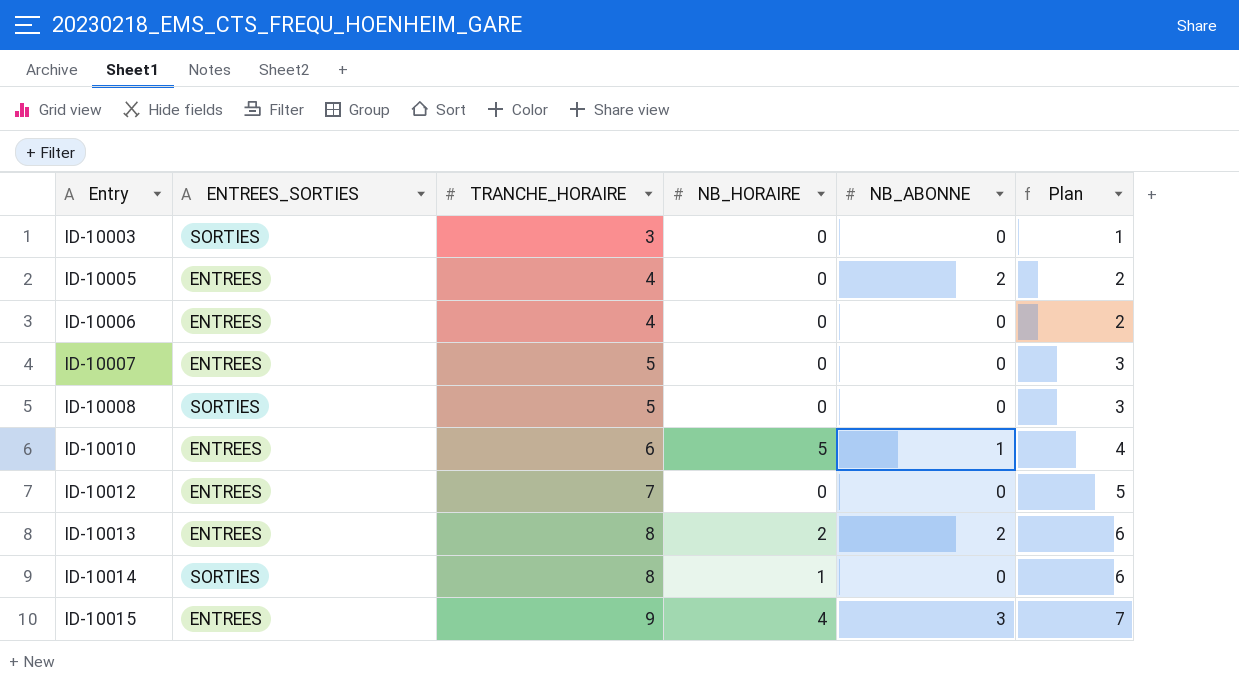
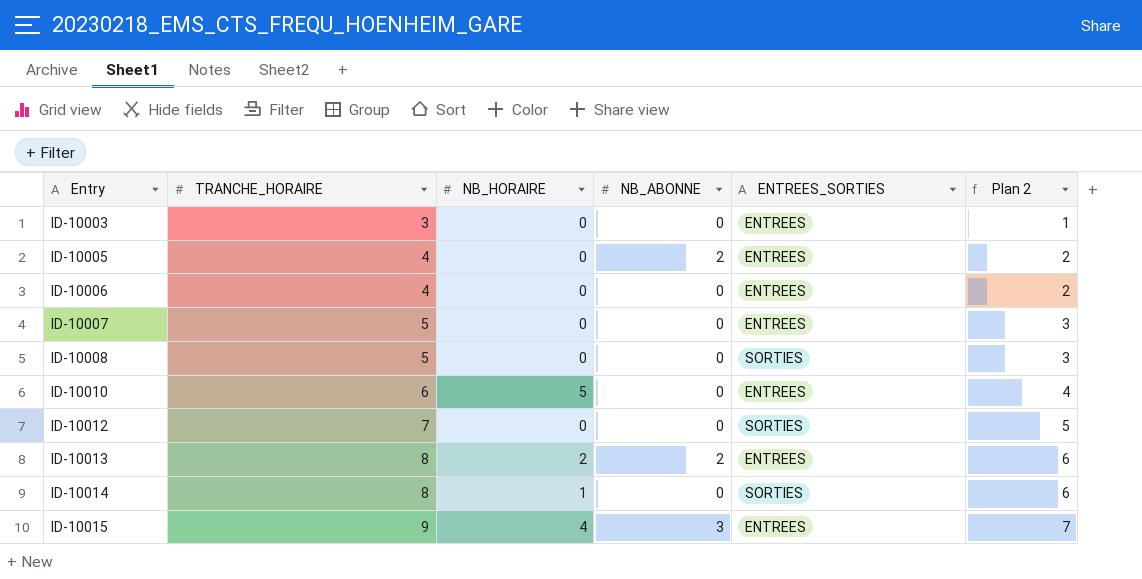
column ENTREES_SORTIES | position: 2 -> 5
column name: Plan -> Plan 2
ID-10003 | ENTREES_SORTIES: SORTIES -> ENTREES
ID-10010 | NB_ABONNE: 1 -> 0
ID-10012 | ENTREES_SORTIES: ENTREES -> SORTIES

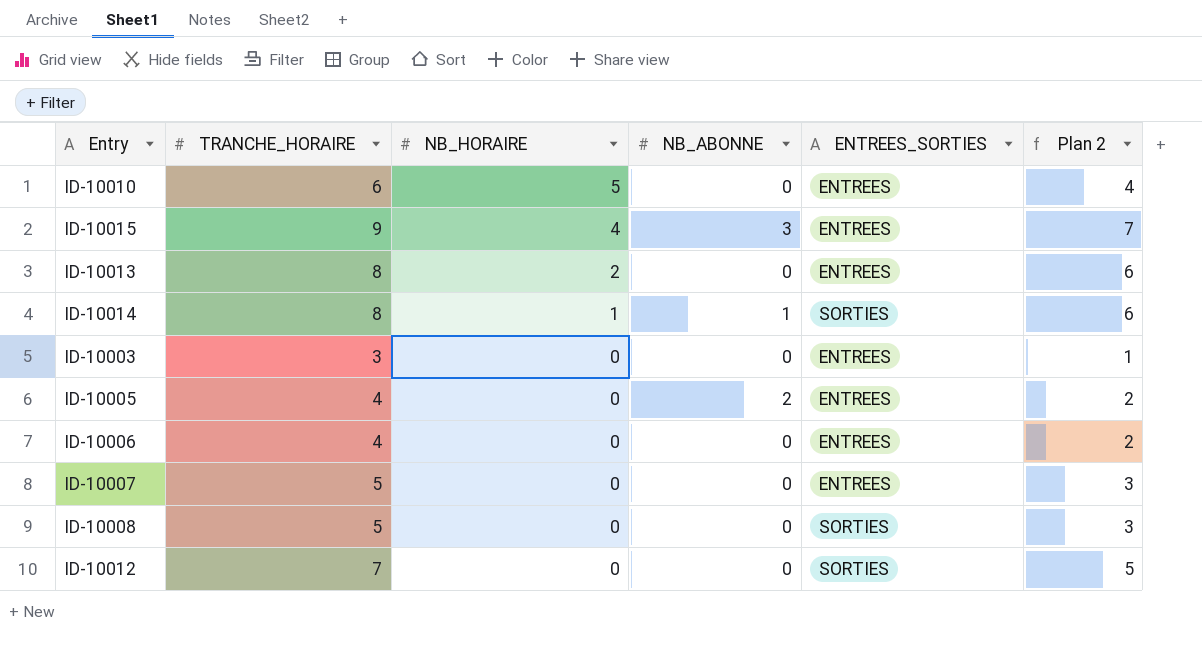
row order: Entry ascending -> NB_HORAIRE descending
ID-10013 | NB_ABONNE: 2 -> 0
ID-10014 | NB_ABONNE: 0 -> 1

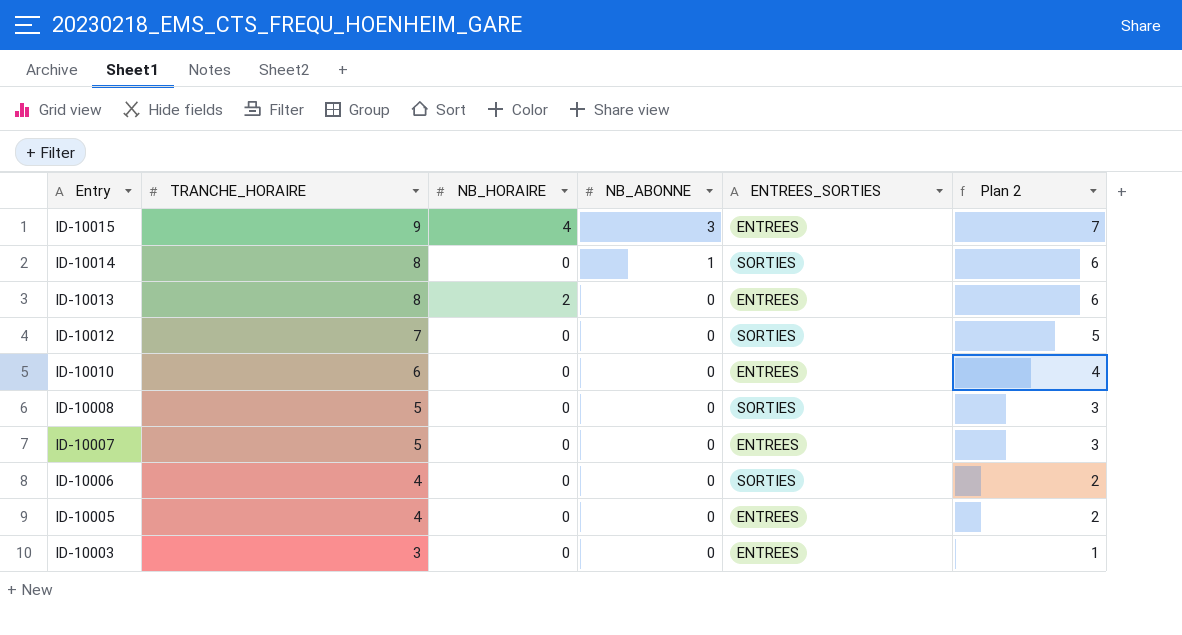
row order: NB_HORAIRE descending -> Entry descending
ID-10014 | NB_HORAIRE: 1 -> 0
ID-10010 | NB_HORAIRE: 5 -> 0
ID-10006 | ENTREES_SORTIES: ENTREES -> SORTIES
ID-10005 | NB_ABONNE: 2 -> 0

